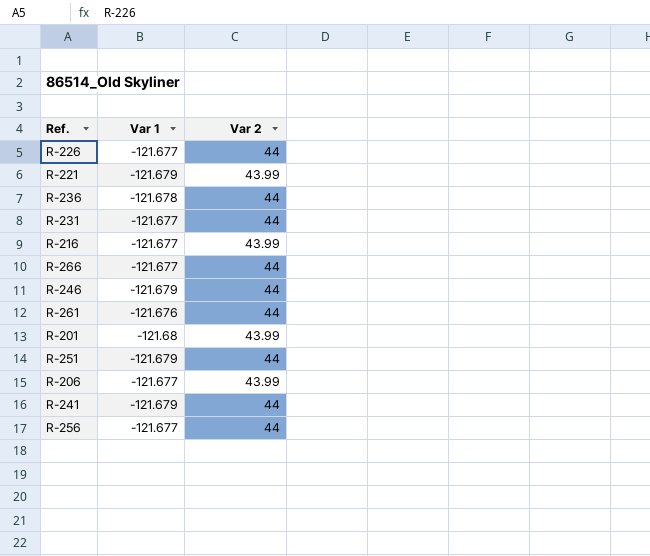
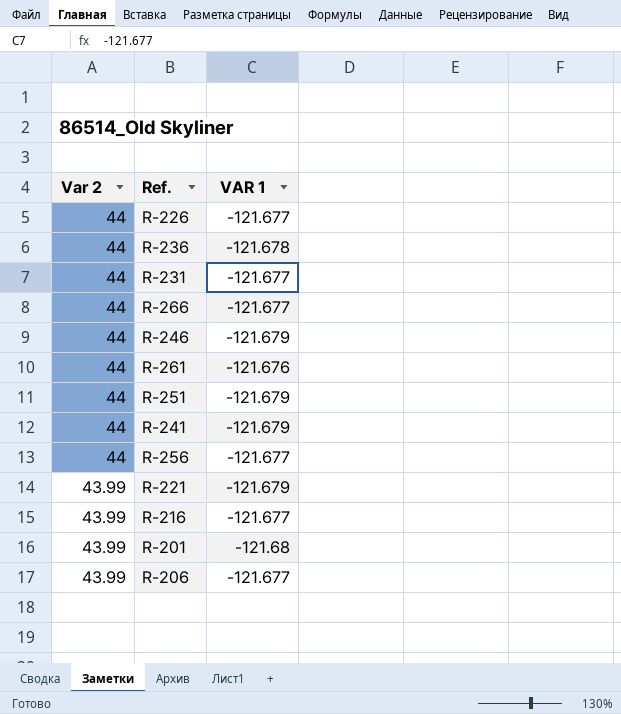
row order: none -> Var 2 descending
column Var 2 | position: 3 -> 1
column name: Var 1 -> VAR 1

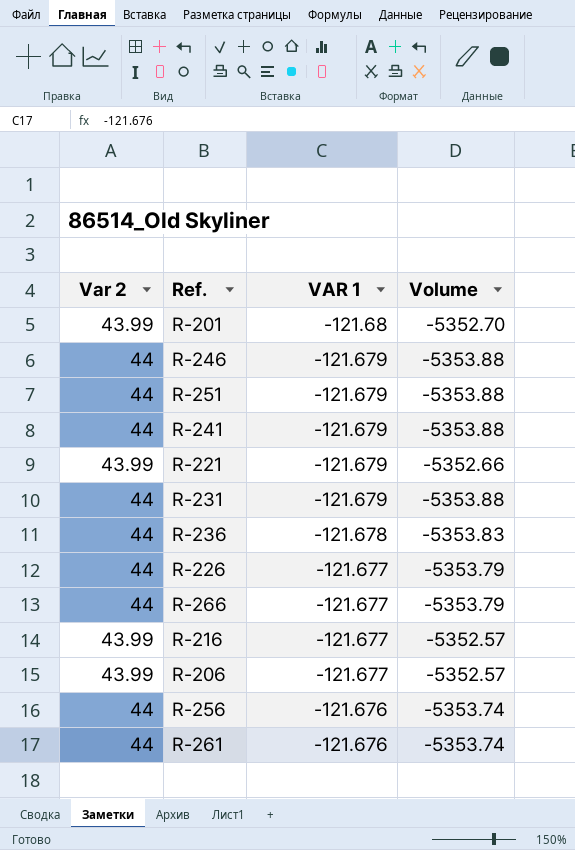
row order: Var 2 descending -> VAR 1 ascending
column Volume | formula: none -> [Var 2] * [VAR 1]
R-231 | VAR 1: -121.677 -> -121.679
R-256 | VAR 1: -121.677 -> -121.676

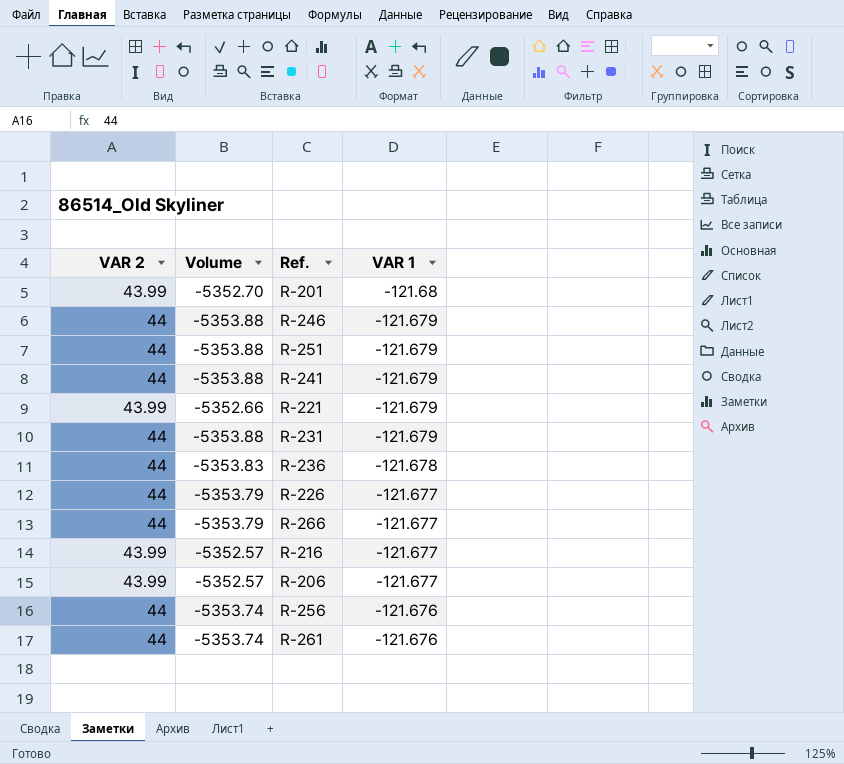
column name: Var 2 -> VAR 2
column Volume | position: 4 -> 2

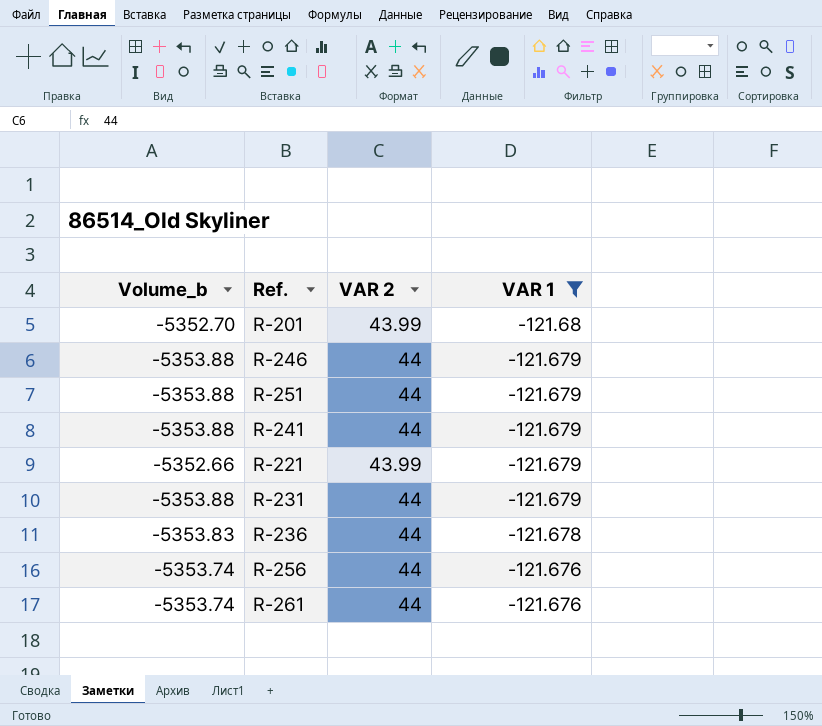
filter: none -> VAR 1 != -121.677
column name: Volume -> Volume_b
column VAR 2 | position: 1 -> 3

